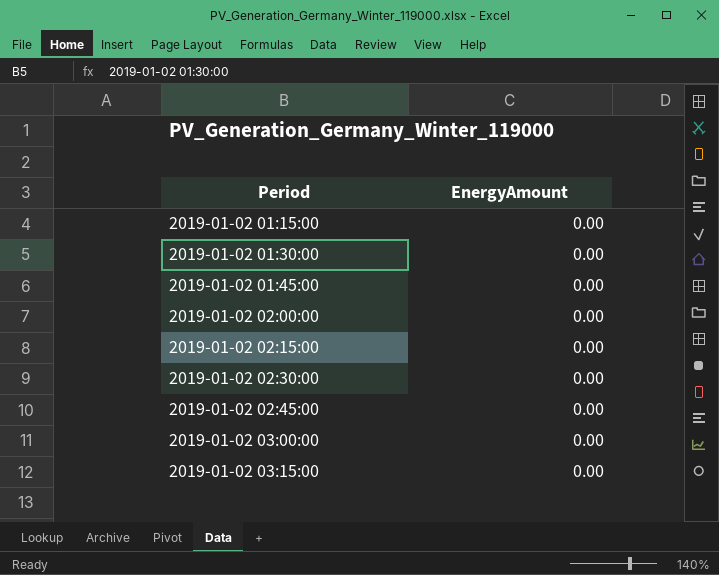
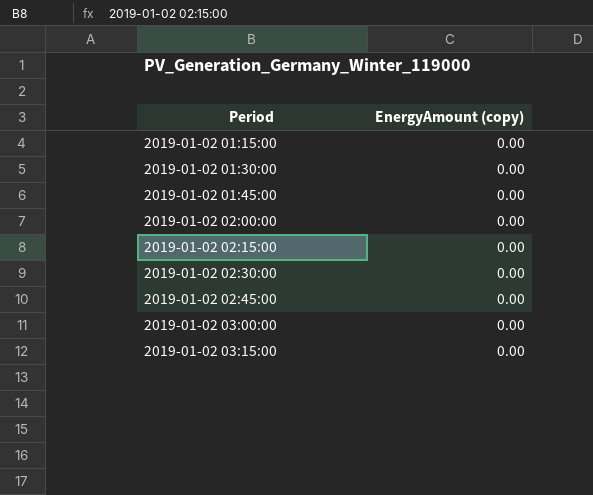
column name: EnergyAmount -> EnergyAmount (copy)

